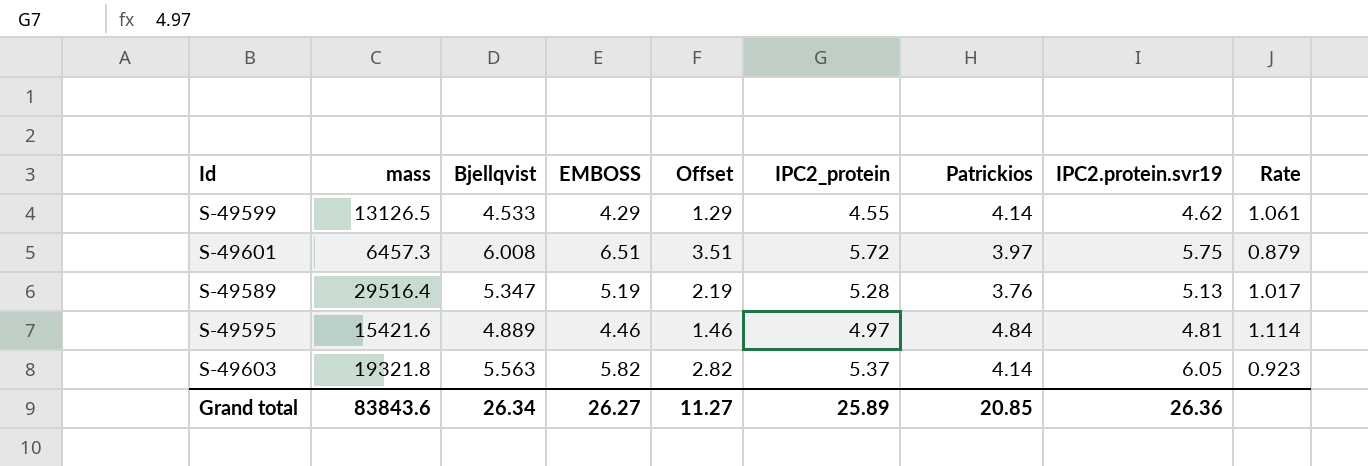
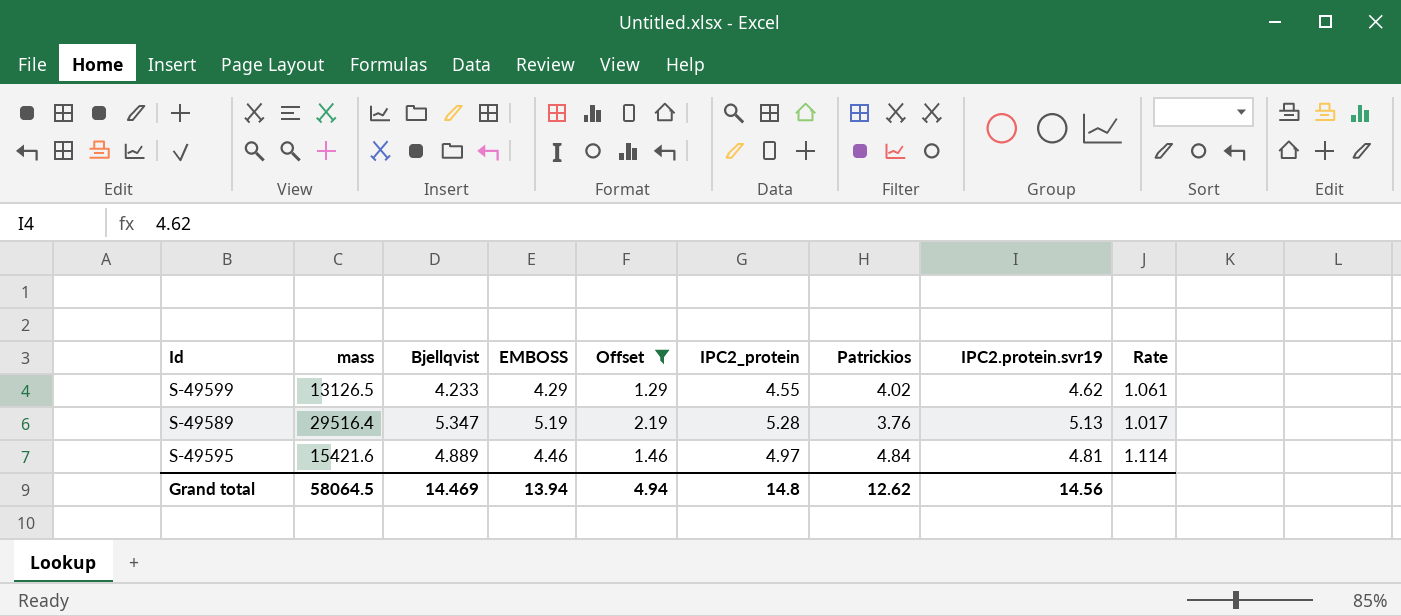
filter: none -> Offset <= 2.19
S-49599 | Bjellqvist: 4.533 -> 4.233
S-49599 | Patrickios: 4.14 -> 4.02
Grand total | mass: 83843.6 -> 58064.5
Grand total | Bjellqvist: 26.34 -> 14.469
Grand total | EMBOSS: 26.27 -> 13.94
Grand total | Offset: 11.27 -> 4.94
Grand total | IPC2_protein: 25.89 -> 14.8
Grand total | Patrickios: 20.85 -> 12.62
Grand total | IPC2.protein.svr19: 26.36 -> 14.56

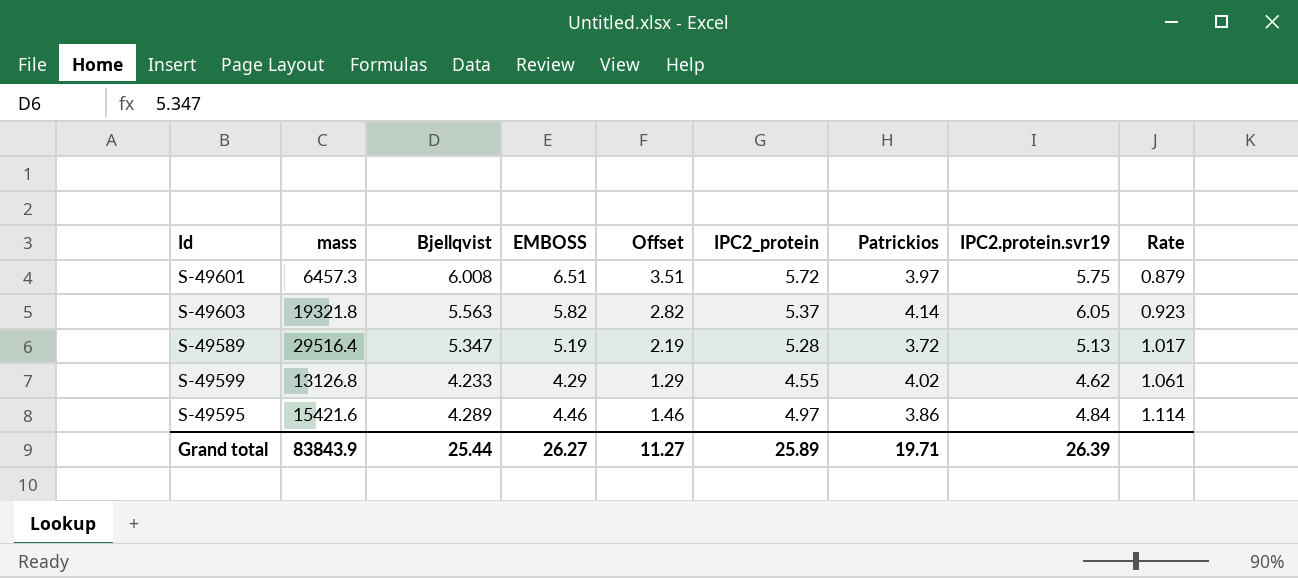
filter: Offset <= 2.19 -> none
row order: none -> Rate ascending
S-49589 | Patrickios: 3.76 -> 3.72
S-49599 | mass: 13126.5 -> 13126.8
S-49595 | Bjellqvist: 4.889 -> 4.289
S-49595 | Patrickios: 4.84 -> 3.86
S-49595 | IPC2.protein.svr19: 4.81 -> 4.84
Grand total | mass: 58064.5 -> 83843.9
Grand total | Bjellqvist: 14.469 -> 25.44
Grand total | EMBOSS: 13.94 -> 26.27
Grand total | Offset: 4.94 -> 11.27
Grand total | IPC2_protein: 14.8 -> 25.89
Grand total | Patrickios: 12.62 -> 19.71
Grand total | IPC2.protein.svr19: 14.56 -> 26.39

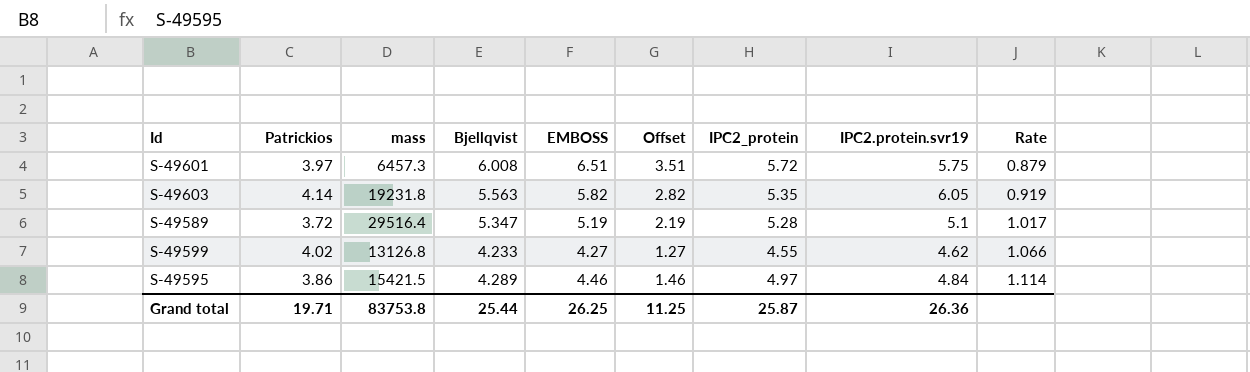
column Patrickios | position: 7 -> 2
S-49603 | mass: 19321.8 -> 19231.8
S-49603 | IPC2_protein: 5.37 -> 5.35
S-49603 | Rate: 0.923 -> 0.919
S-49589 | IPC2.protein.svr19: 5.13 -> 5.1
S-49599 | EMBOSS: 4.29 -> 4.27
S-49599 | Offset: 1.29 -> 1.27
S-49599 | Rate: 1.061 -> 1.066
S-49595 | mass: 15421.6 -> 15421.5
Grand total | mass: 83843.9 -> 83753.8
Grand total | EMBOSS: 26.27 -> 26.25
Grand total | Offset: 11.27 -> 11.25
Grand total | IPC2_protein: 25.89 -> 25.87
Grand total | IPC2.protein.svr19: 26.39 -> 26.36

